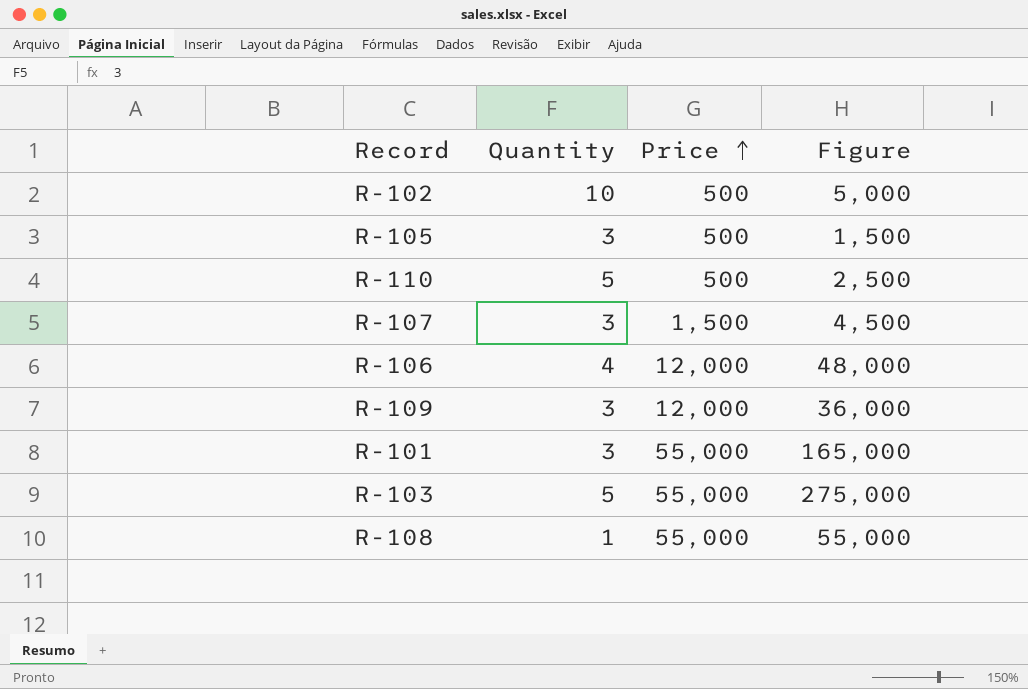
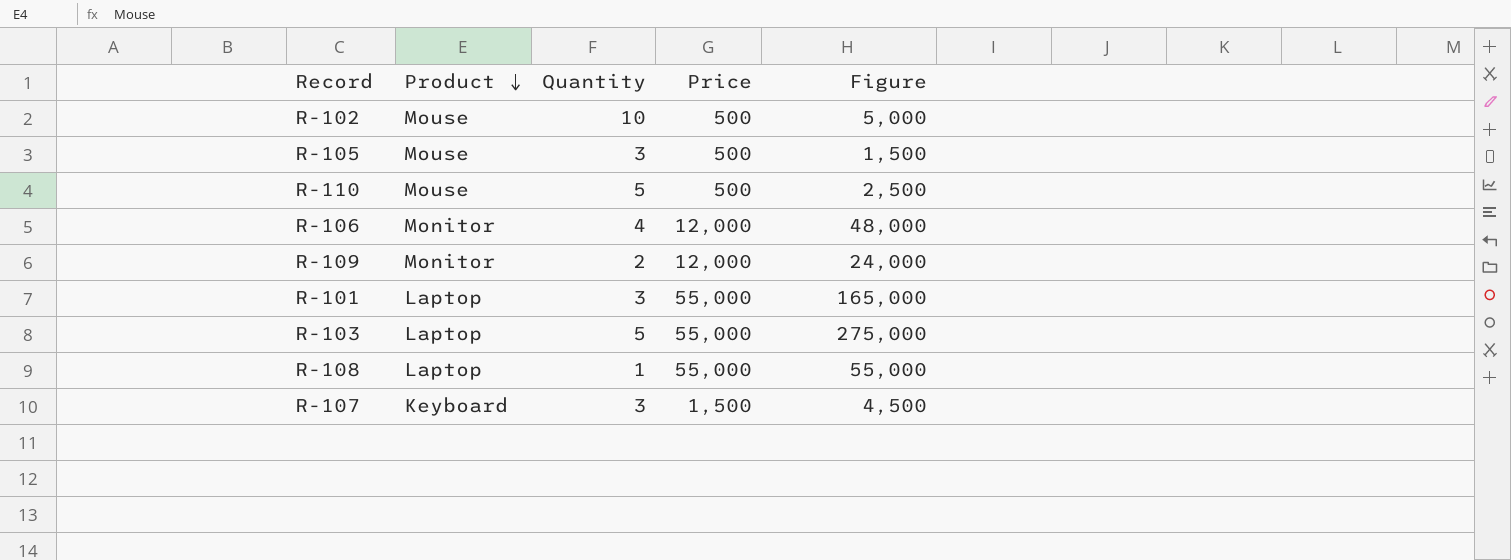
row order: Price ascending -> Product descending
column Product | position: none -> 2
R-109 | Quantity: 3 -> 2
R-109 | Figure: 36,000 -> 24,000

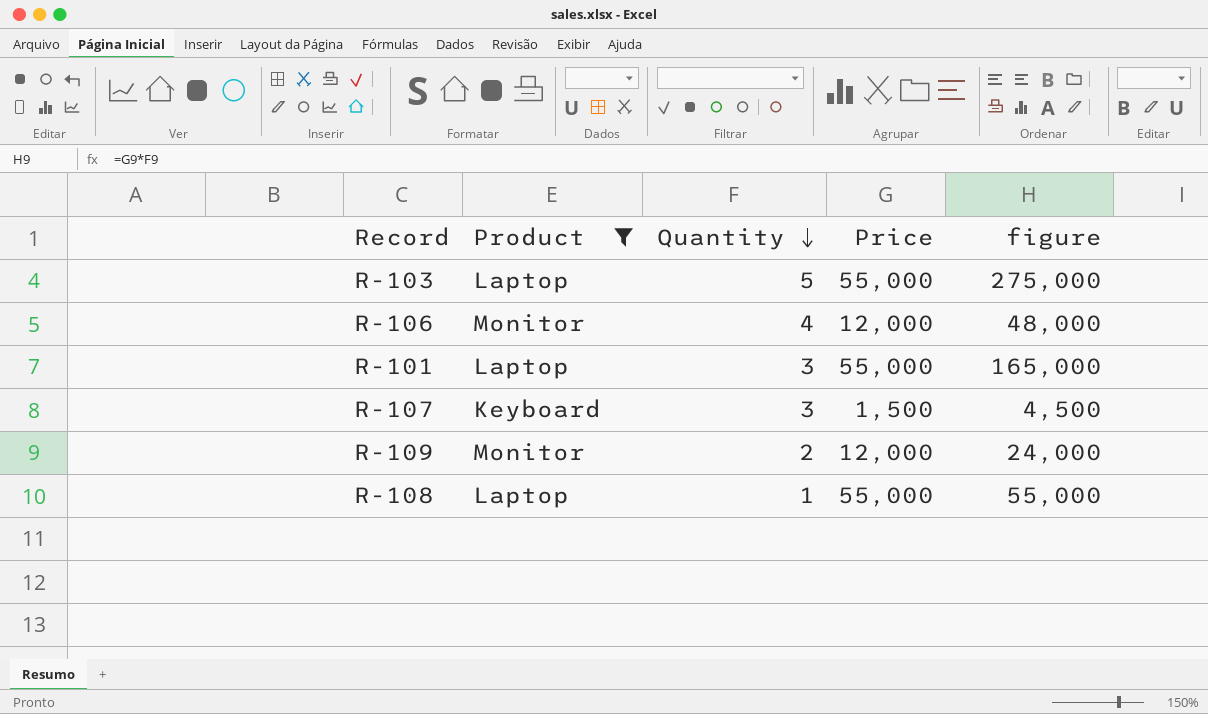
filter: none -> Product != Mouse
row order: Product descending -> Quantity descending
column name: Figure -> figure

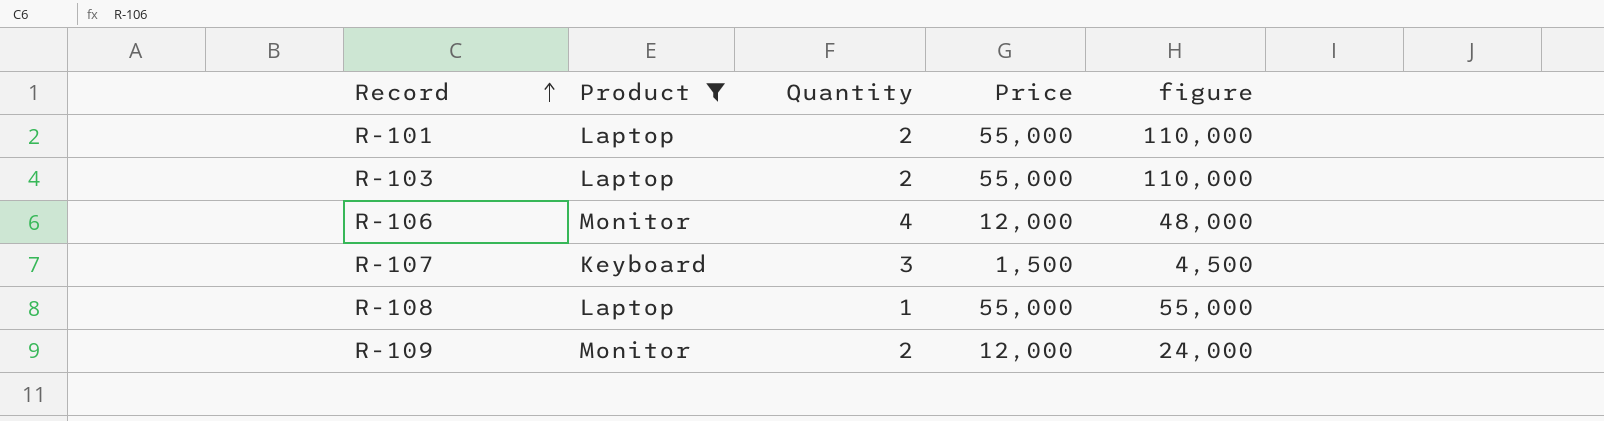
row order: Quantity descending -> Record ascending
R-101 | Quantity: 3 -> 2
R-101 | figure: 165,000 -> 110,000
R-103 | Quantity: 5 -> 2
R-103 | figure: 275,000 -> 110,000

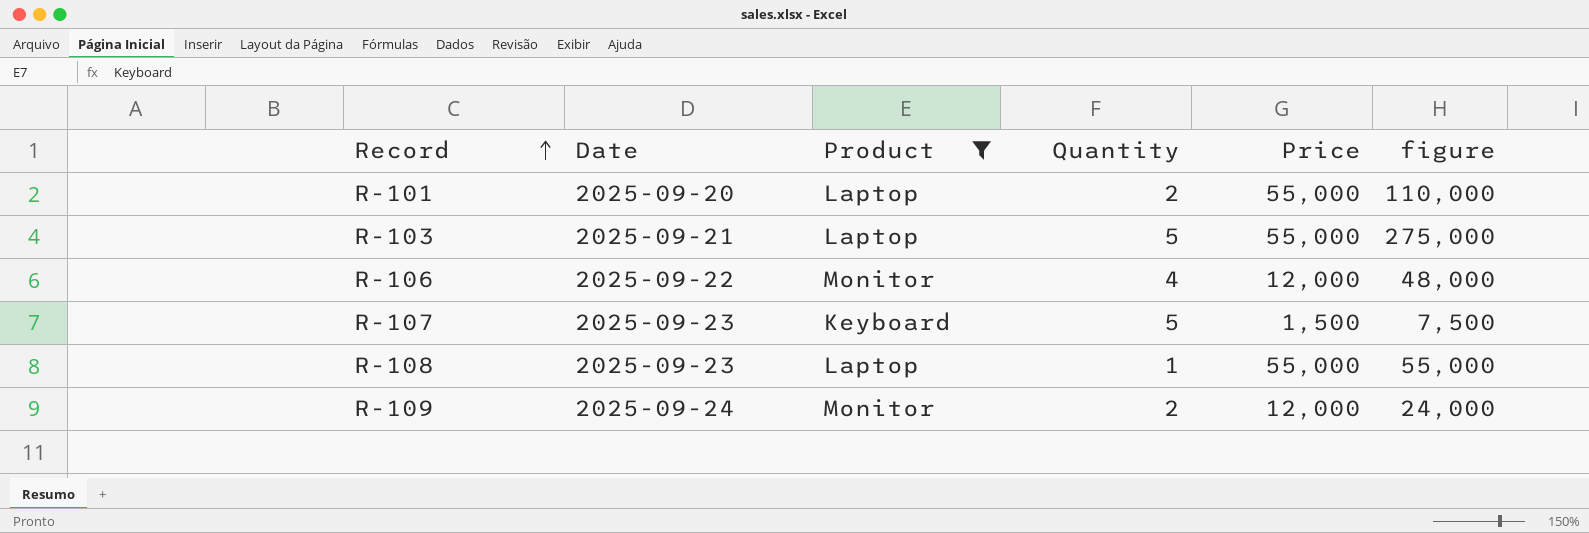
column Date | position: none -> 2
R-103 | Quantity: 2 -> 5
R-103 | figure: 110,000 -> 275,000
R-107 | Quantity: 3 -> 5
R-107 | figure: 4,500 -> 7,500

